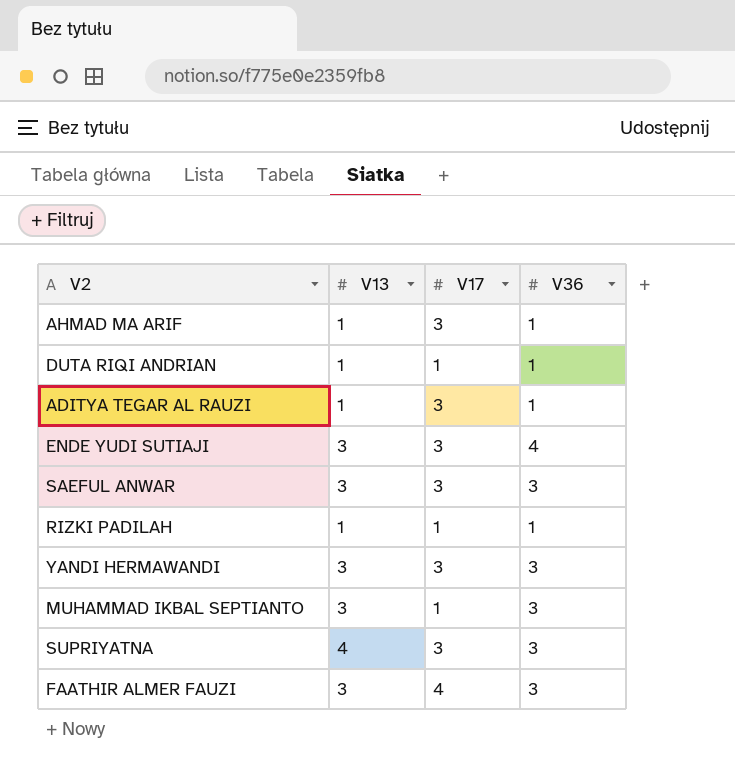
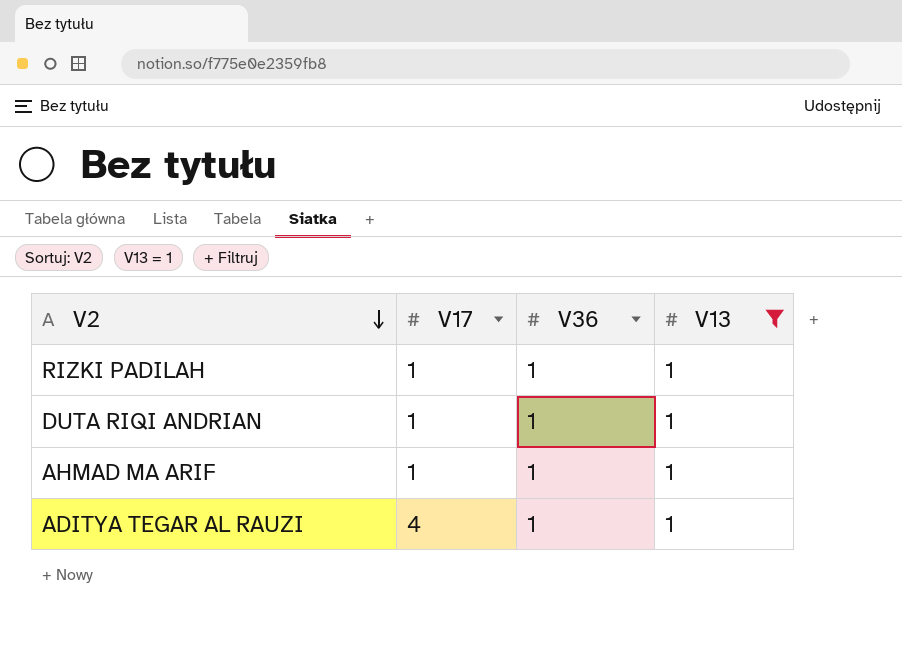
filter: none -> V13 = 1
row order: none -> V2 descending
column V13 | position: 2 -> 4
AHMAD MA ARIF | V17: 3 -> 1
ADITYA TEGAR AL RAUZI | V17: 3 -> 4

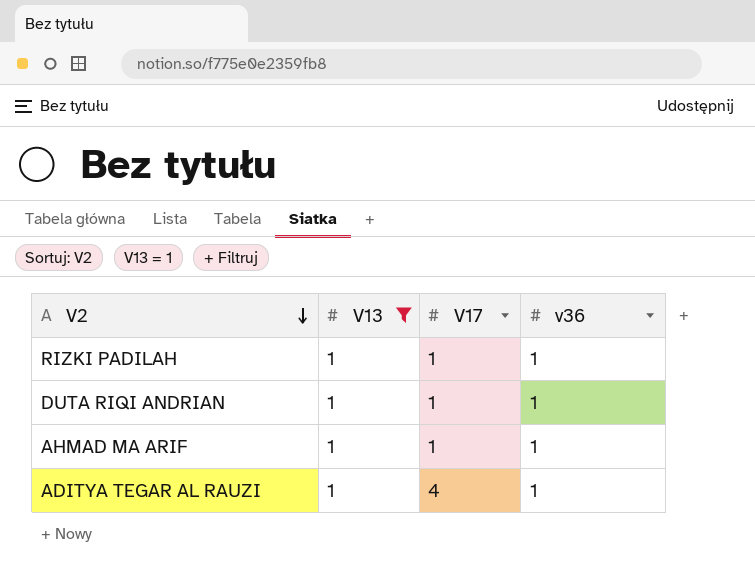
column V13 | position: 4 -> 2
column name: V36 -> v36

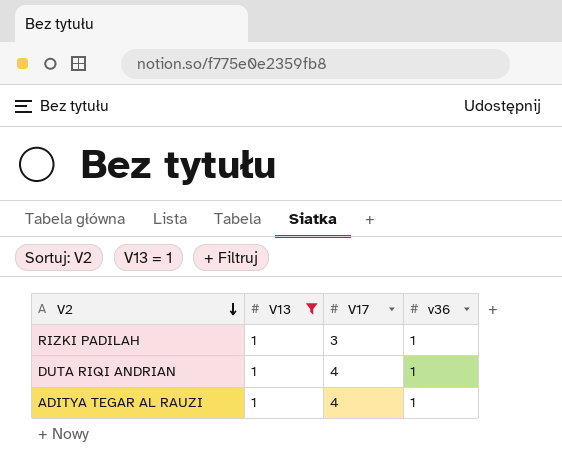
row AHMAD MA ARIF: 1 | 1 | 1 -> none
RIZKI PADILAH | V17: 1 -> 3
DUTA RIQI ANDRIAN | V17: 1 -> 4

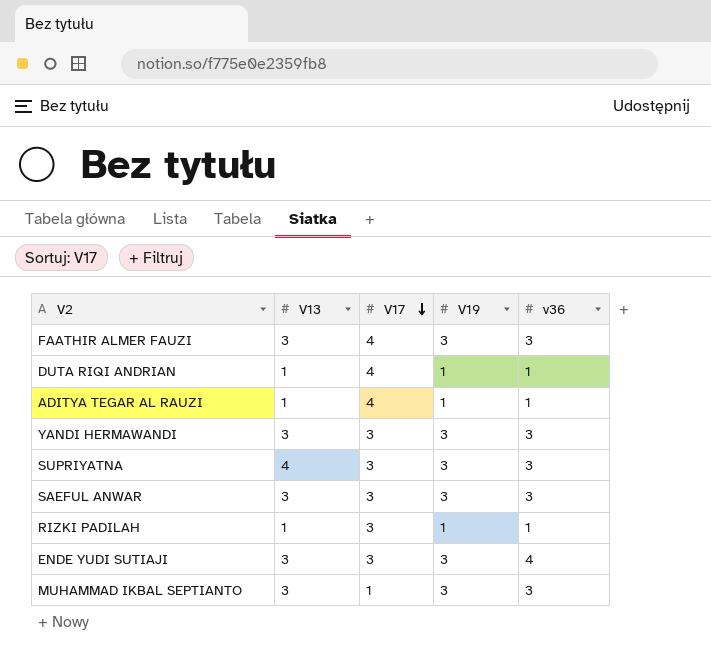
filter: V13 = 1 -> none
row order: V2 descending -> V17 descending
column V19 | position: none -> 4

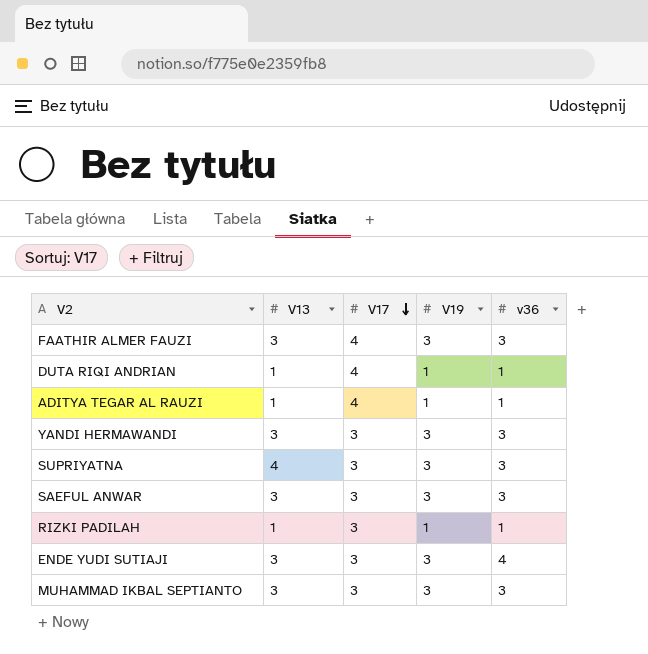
MUHAMMAD IKBAL SEPTIANTO | V17: 1 -> 3

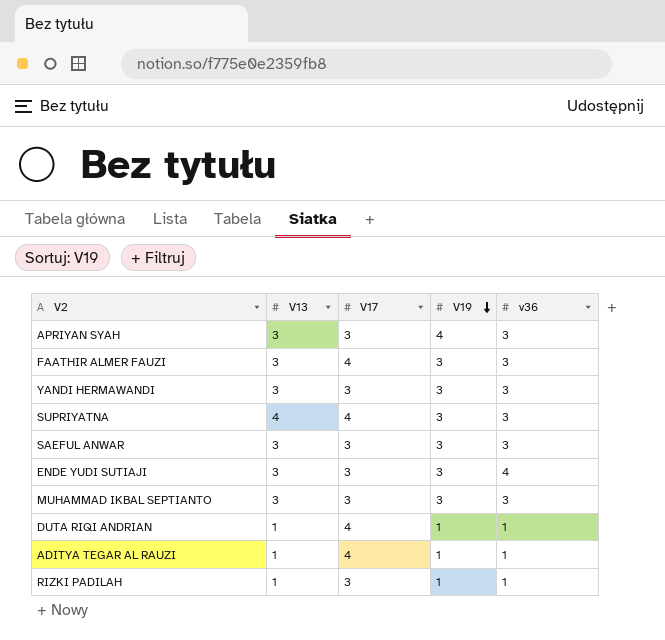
row order: V17 descending -> V19 descending
row APRIYAN SYAH: none -> 3 | 3 | 4 | 3
SUPRIYATNA | V17: 3 -> 4

